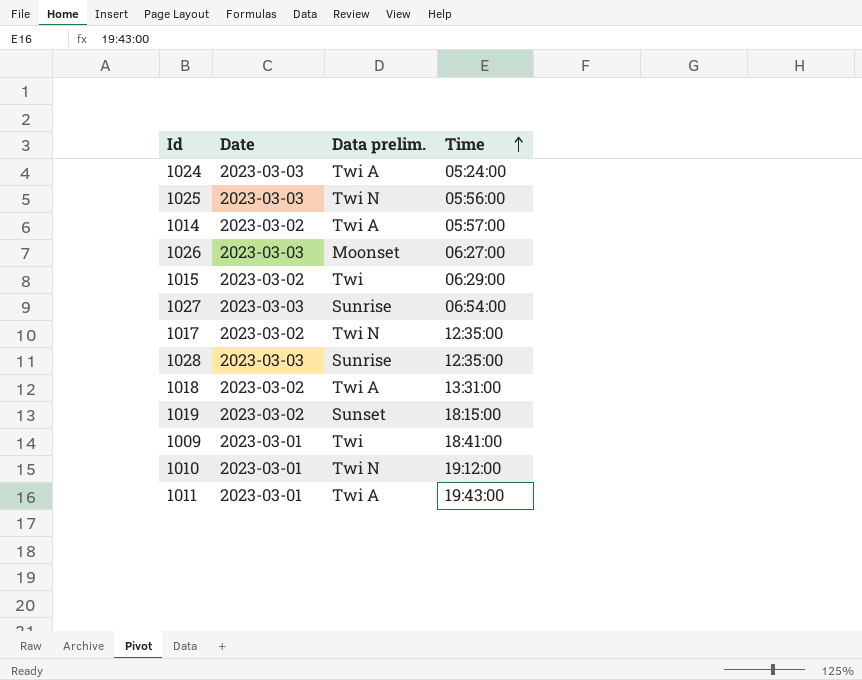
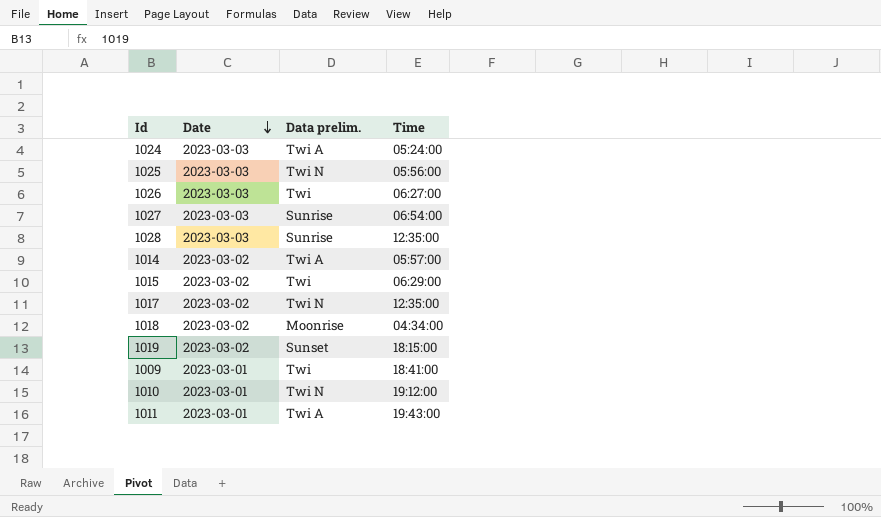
row order: Time ascending -> Date descending
1026 | Data prelim.: Moonset -> Twi
1018 | Data prelim.: Twi A -> Moonrise
1018 | Time: 13:31:00 -> 04:34:00

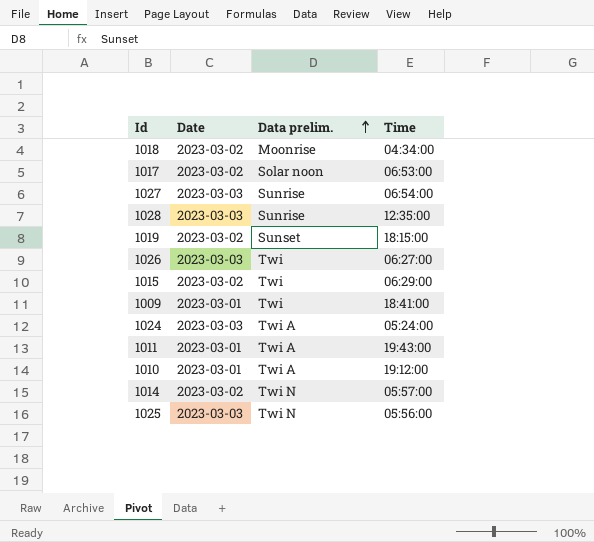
row order: Date descending -> Data prelim. ascending
1017 | Data prelim.: Twi N -> Solar noon
1017 | Time: 12:35:00 -> 06:53:00
1010 | Data prelim.: Twi N -> Twi A
1014 | Data prelim.: Twi A -> Twi N

